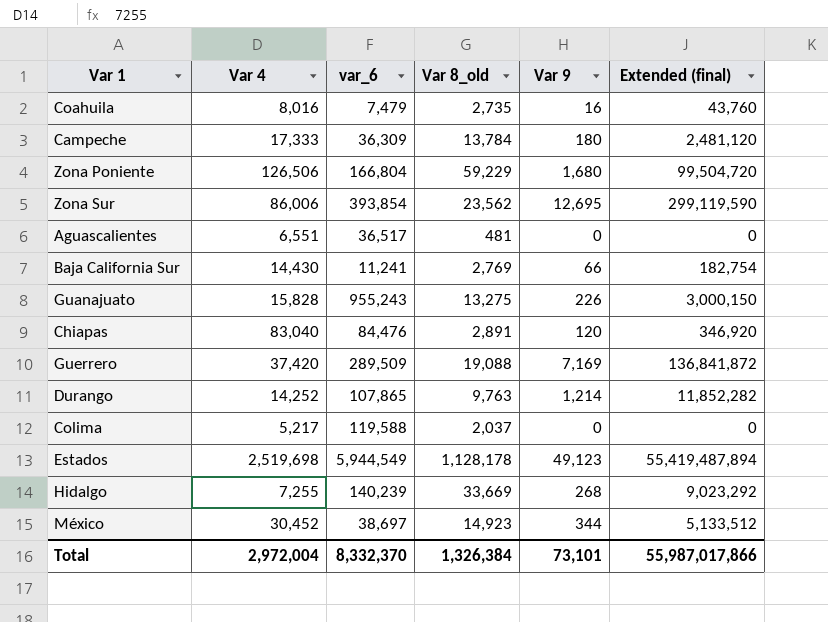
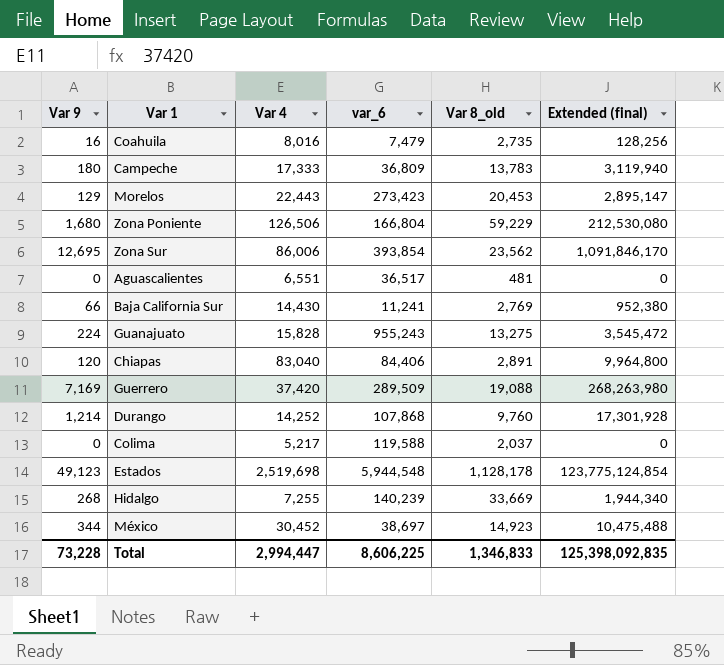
column Var 9 | position: 5 -> 1
column Extended (final) | formula: [Var 8_old] * [Var 9] -> [Var 9] * [Var 4]
Campeche | var_6: 36,309 -> 36,809
Campeche | Var 8_old: 13,784 -> 13,783
row Morelos: none -> 129 | 22,443 | 273,423 | 20,453 | 2,895,147
Guanajuato | Var 9: 226 -> 224
Chiapas | var_6: 84,476 -> 84,406
Durango | var_6: 107,865 -> 107,868
Durango | Var 8_old: 9,763 -> 9,760
Estados | var_6: 5,944,549 -> 5,944,548
Total | Var 9: 73,101 -> 73,228
Total | Var 4: 2,972,004 -> 2,994,447
Total | var_6: 8,332,370 -> 8,606,225
Total | Var 8_old: 1,326,384 -> 1,346,833
Total | Extended (final): 55,987,017,866 -> 125,398,092,835

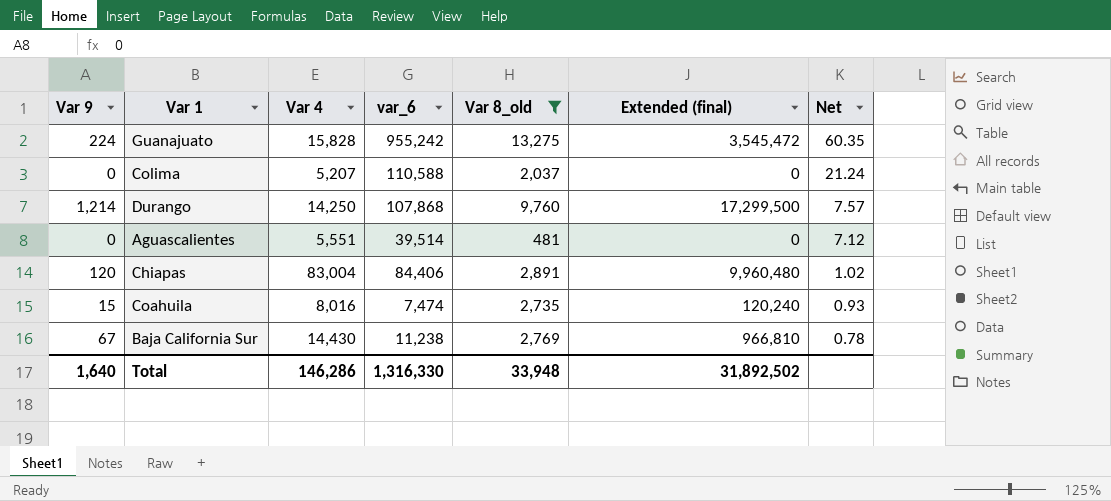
filter: none -> Var 8_old <= 13,275
row order: none -> Net descending
column Net | formula: none -> [var_6] / [Var 4]
Guanajuato | var_6: 955,243 -> 955,242
Colima | Var 4: 5,217 -> 5,207
Colima | var_6: 119,588 -> 110,588
Durango | Var 4: 14,252 -> 14,250
Durango | Extended (final): 17,301,928 -> 17,299,500
Aguascalientes | Var 4: 6,551 -> 5,551
Aguascalientes | var_6: 36,517 -> 39,514
Chiapas | Var 4: 83,040 -> 83,004
Chiapas | Extended (final): 9,964,800 -> 9,960,480
Coahuila | Var 9: 16 -> 15
Coahuila | var_6: 7,479 -> 7,474
Coahuila | Extended (final): 128,256 -> 120,240
Baja California Sur | Var 9: 66 -> 67
Baja California Sur | var_6: 11,241 -> 11,238
Baja California Sur | Extended (final): 952,380 -> 966,810
Total | Var 9: 73,228 -> 1,640
Total | Var 4: 2,994,447 -> 146,286
Total | var_6: 8,606,225 -> 1,316,330
Total | Var 8_old: 1,346,833 -> 33,948
Total | Extended (final): 125,398,092,835 -> 31,892,502

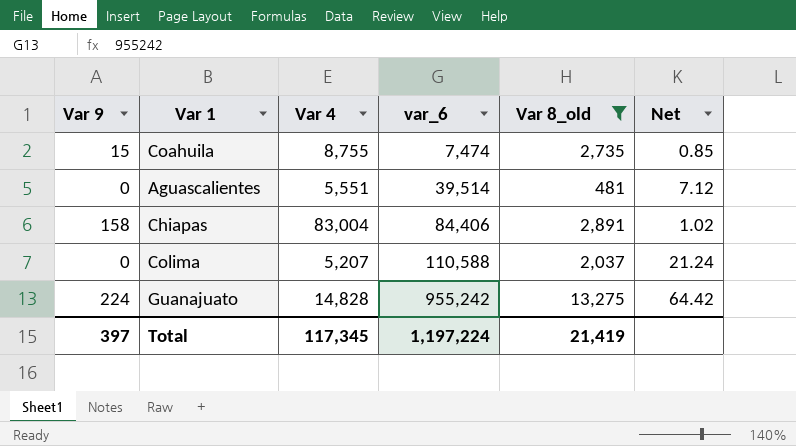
row order: Net descending -> var_6 ascending
column Extended (final) | formula: [Var 9] * [Var 4] -> none
row Durango: 1,214 | 14,250 | 107,868 | 9,760 | 17,299,500 | 7.57 -> none
row Baja California Sur: 67 | 14,430 | 11,238 | 2,769 | 966,810 | 0.78 -> none
Coahuila | Var 4: 8,016 -> 8,755
Coahuila | Net: 0.93 -> 0.85
Chiapas | Var 9: 120 -> 158
Guanajuato | Var 4: 15,828 -> 14,828
Guanajuato | Net: 60.35 -> 64.42
Total | Var 9: 1,640 -> 397
Total | Var 4: 146,286 -> 117,345
Total | var_6: 1,316,330 -> 1,197,224
Total | Var 8_old: 33,948 -> 21,419

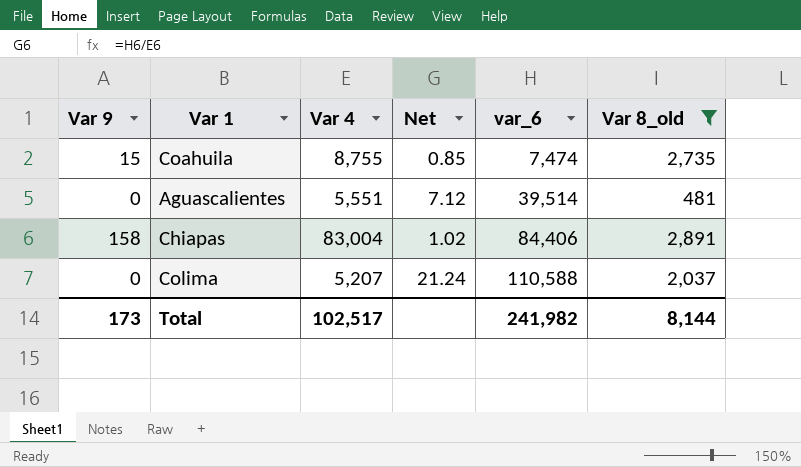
column Net | position: 6 -> 4
row Guanajuato: 224 | 14,828 | 955,242 | 13,275 | 64.42 -> none
Total | Var 9: 397 -> 173
Total | Var 4: 117,345 -> 102,517
Total | var_6: 1,197,224 -> 241,982
Total | Var 8_old: 21,419 -> 8,144

